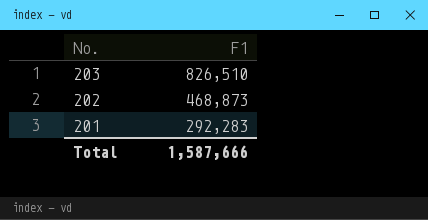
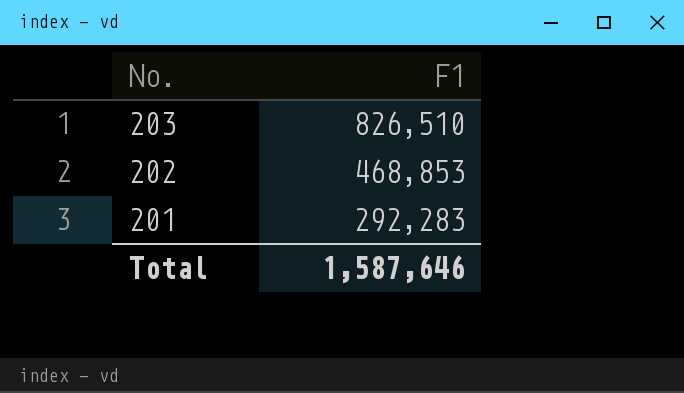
202 | F1: 468,873 -> 468,853
Total | F1: 1,587,666 -> 1,587,646

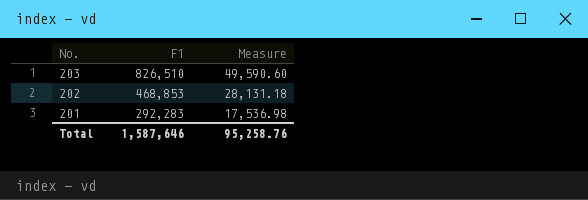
column Measure | formula: none -> [F1] * 0.06

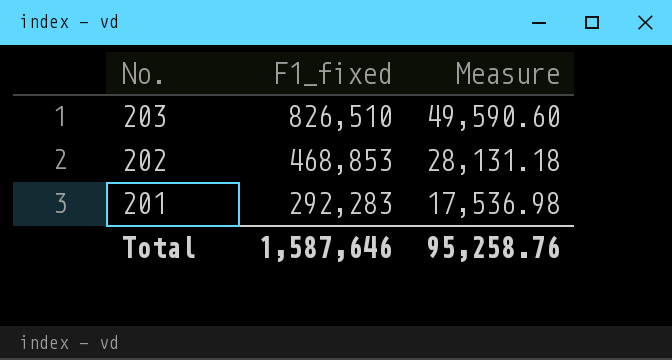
column name: F1 -> F1_fixed

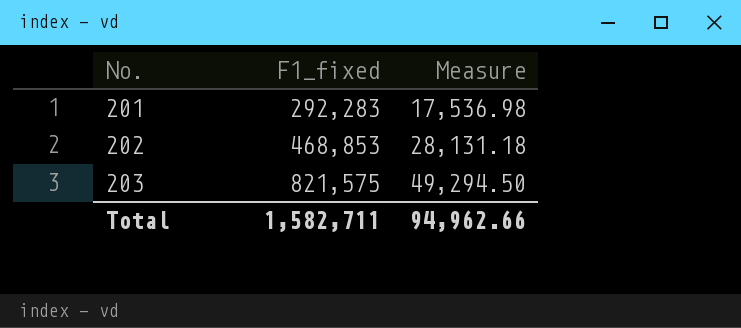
row order: No. descending -> No. ascending
203 | F1_fixed: 826,510 -> 821,575
203 | Measure: 49,590.60 -> 49,294.50
Total | F1_fixed: 1,587,646 -> 1,582,711
Total | Measure: 95,258.76 -> 94,962.66

